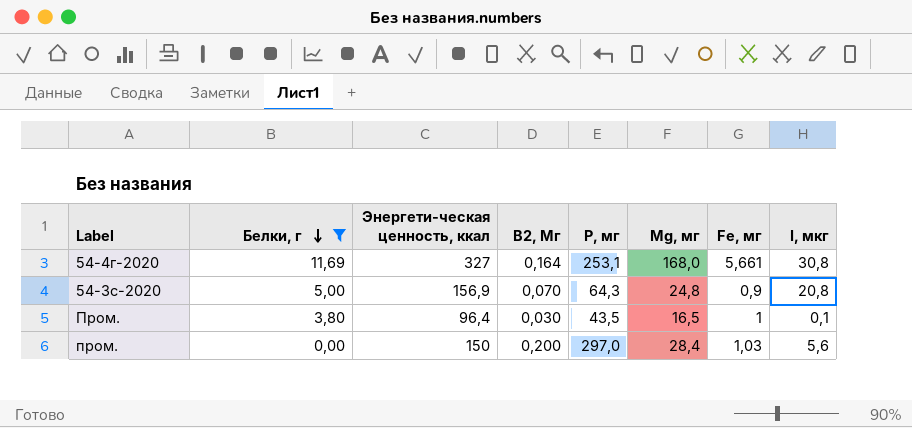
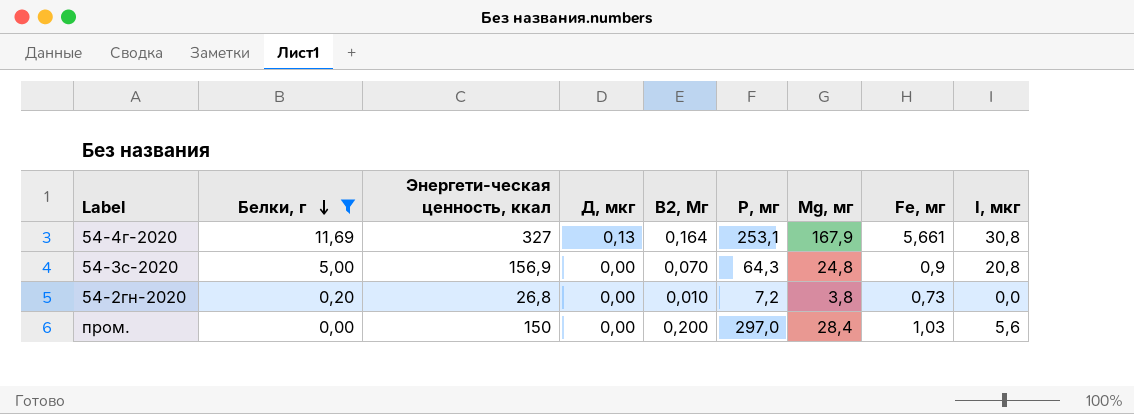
column Д, мкг | position: none -> 4
row Пром.: 3,80 | 96,4 | 0,030 | 43,5 | 16,5 | 1 | 0,1 -> none
54-4г-2020 | Mg, мг: 168,0 -> 167,9
row 54-2гн-2020: none -> 0,20 | 26,8 | 0,00 | 0,010 | 7,2 | 3,8 | 0,73 | 0,0

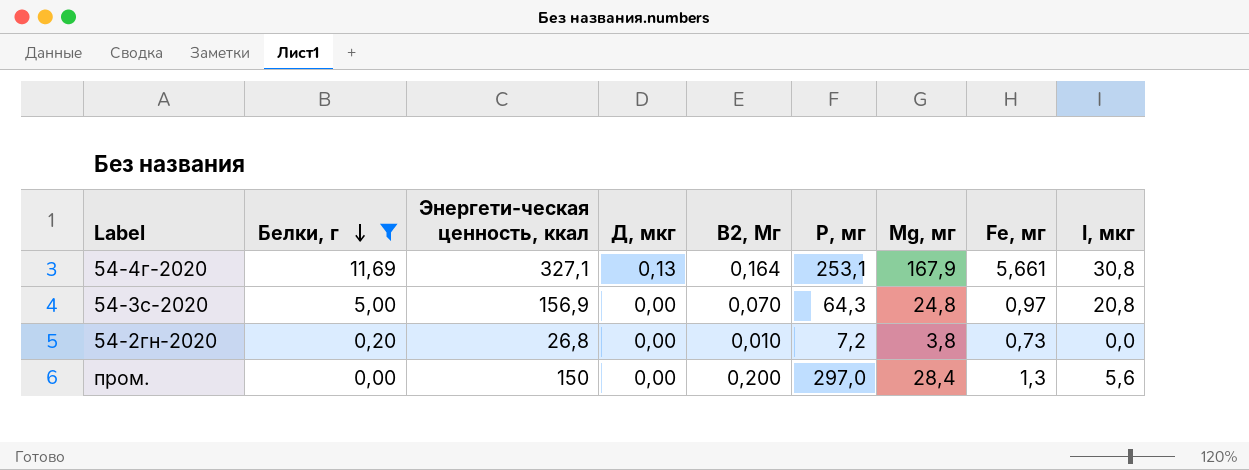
54-4г-2020 | Энергети-ческая ценность, ккал: 327 -> 327,1
54-3с-2020 | Fе, мг: 0,9 -> 0,97
пром. | Fе, мг: 1,03 -> 1,3

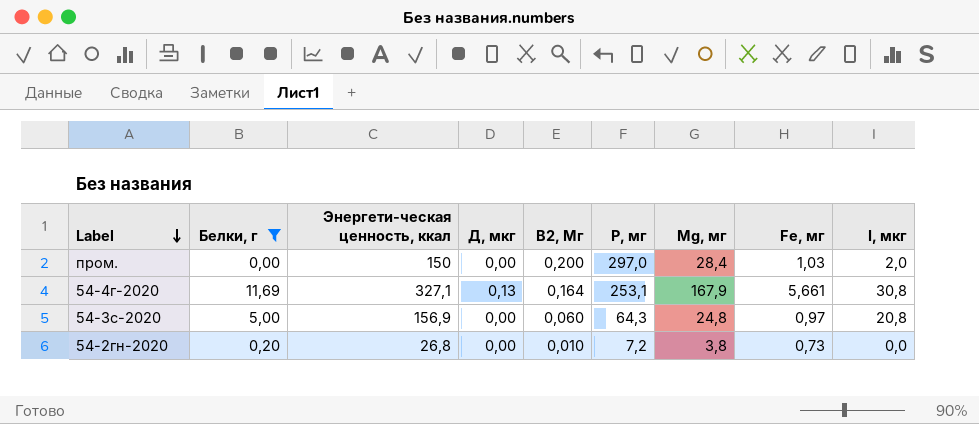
row order: Белки, г descending -> Label descending
пром. | Fе, мг: 1,3 -> 1,03
пром. | I, мкг: 5,6 -> 2,0
54-3с-2020 | В2, Мг: 0,070 -> 0,060

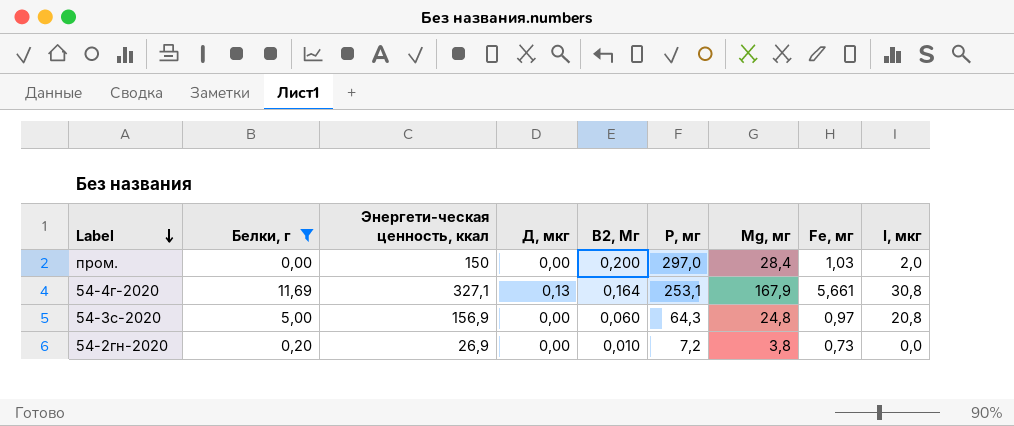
54-2гн-2020 | Энергети-ческая ценность, ккал: 26,8 -> 26,9

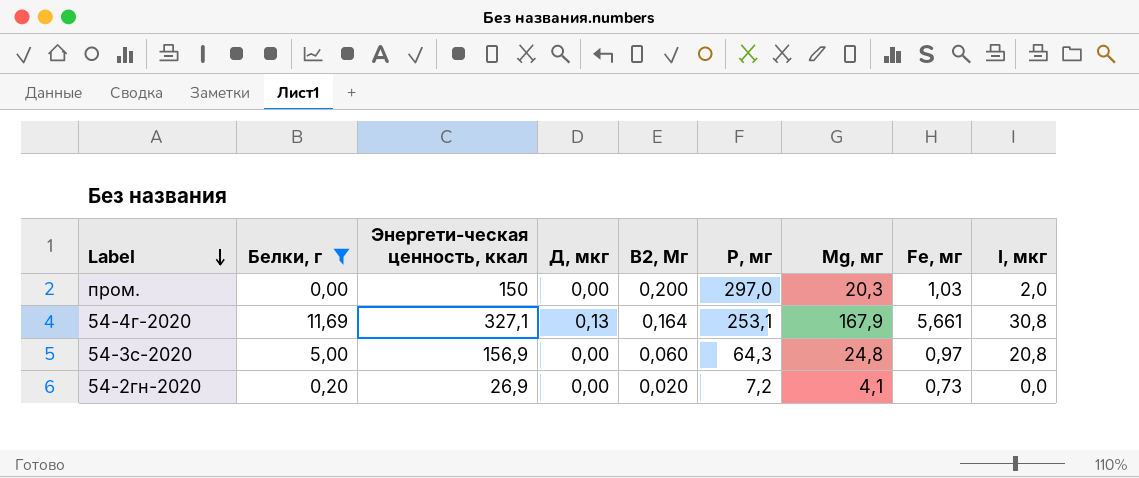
пром. | Mg, мг: 28,4 -> 20,3
54-2гн-2020 | В2, Мг: 0,010 -> 0,020
54-2гн-2020 | Mg, мг: 3,8 -> 4,1

